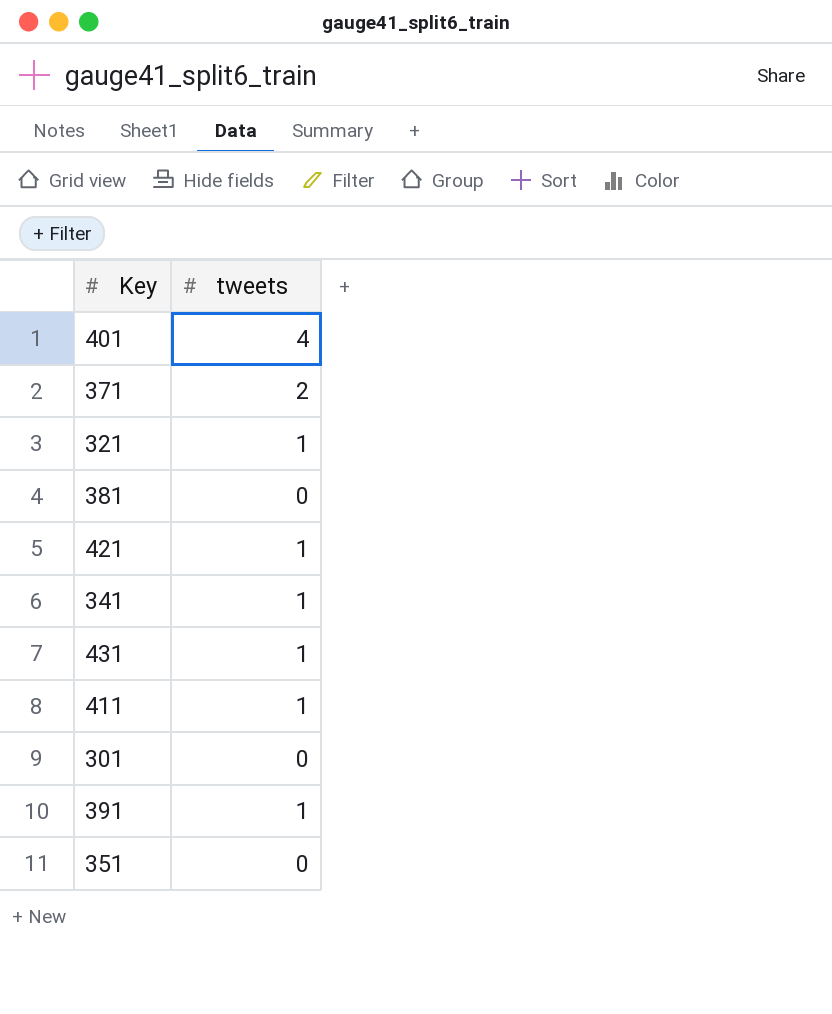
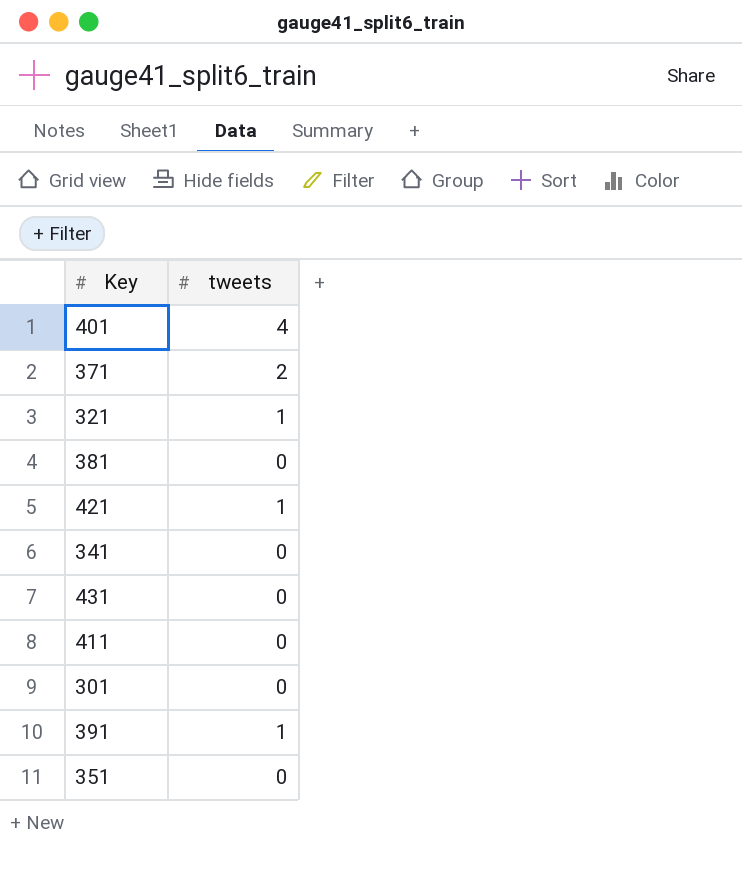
341 | tweets: 1 -> 0
431 | tweets: 1 -> 0
411 | tweets: 1 -> 0

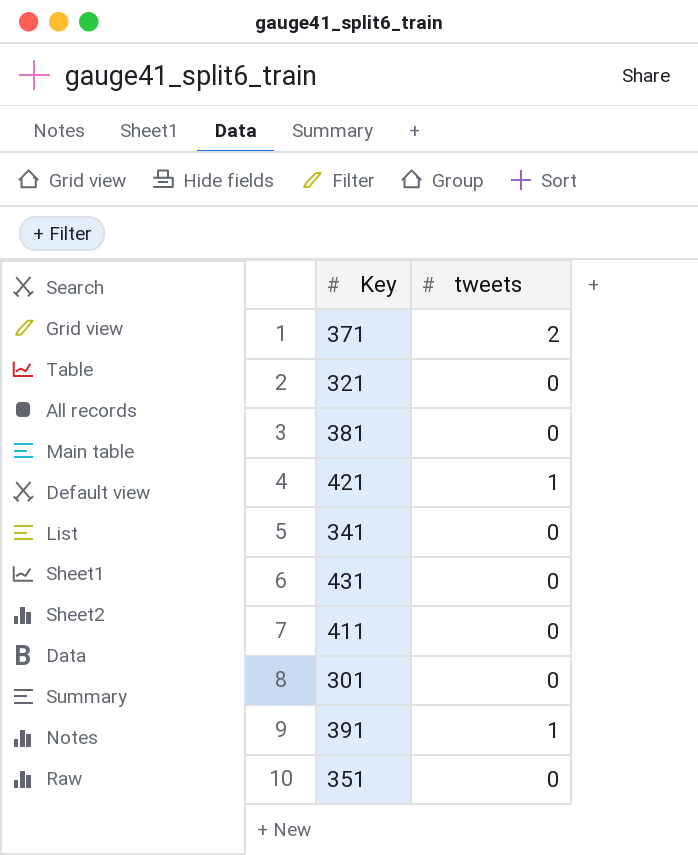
row 401: 4 -> none
321 | tweets: 1 -> 0

